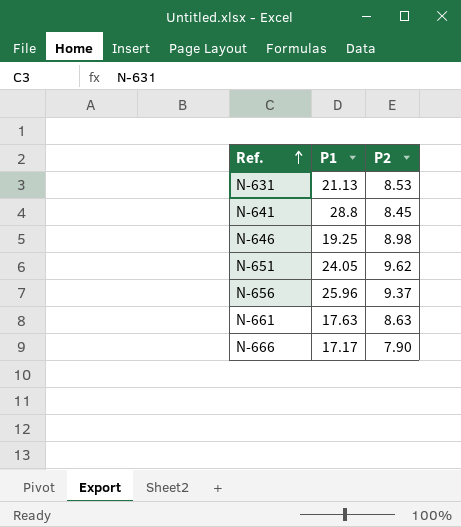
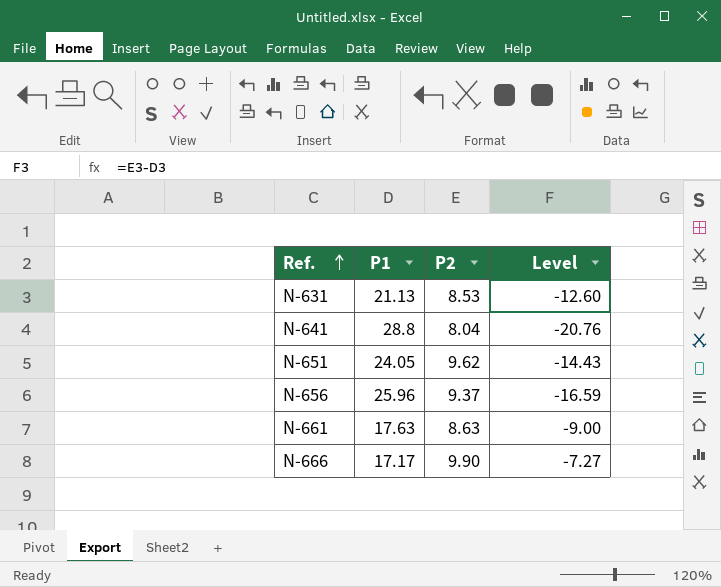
column Level | formula: none -> [P2] - [P1]
row N-646: 19.25 | 8.98 -> none
N-641 | P2: 8.45 -> 8.04
N-666 | P2: 7.90 -> 9.90

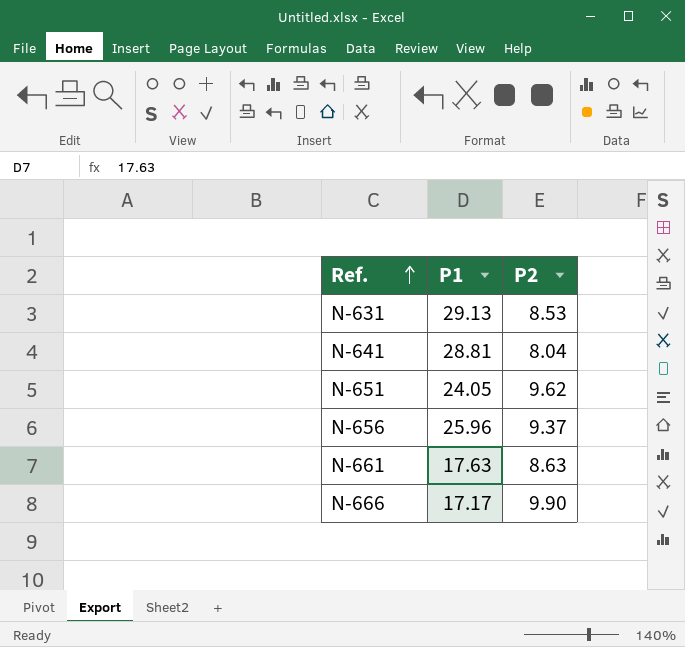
column Level | formula: [P2] - [P1] -> none
N-631 | P1: 21.13 -> 29.13
N-641 | P1: 28.8 -> 28.81

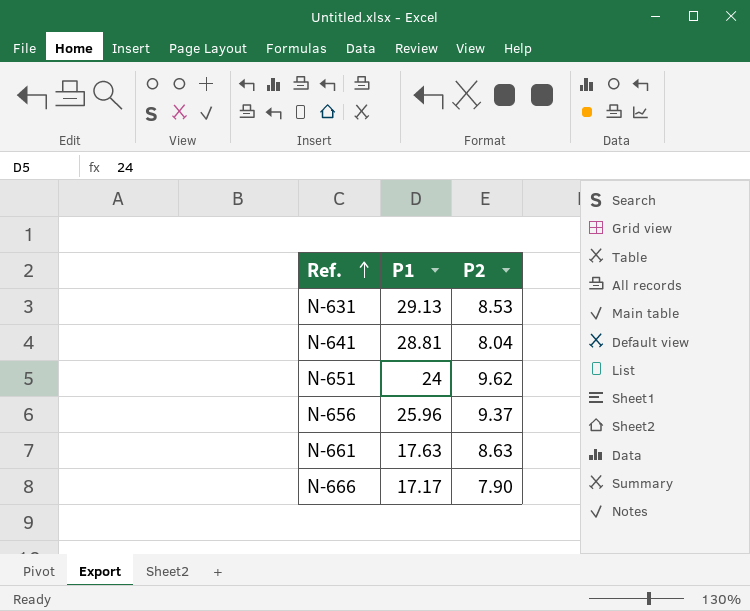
N-651 | P1: 24.05 -> 24
N-666 | P2: 9.90 -> 7.90

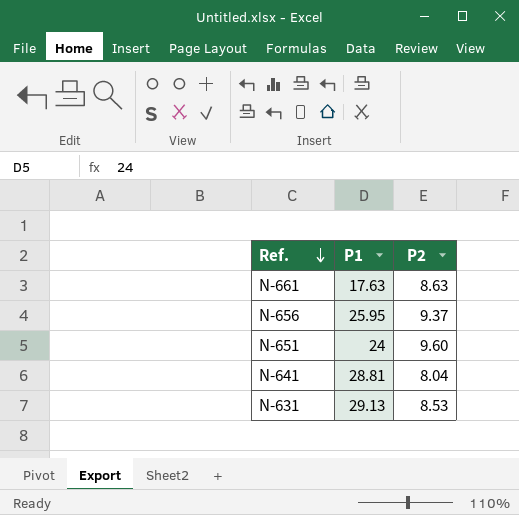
row order: Ref. ascending -> Ref. descending
row N-666: 17.17 | 7.90 -> none
N-656 | P1: 25.96 -> 25.95
N-651 | P2: 9.62 -> 9.60

